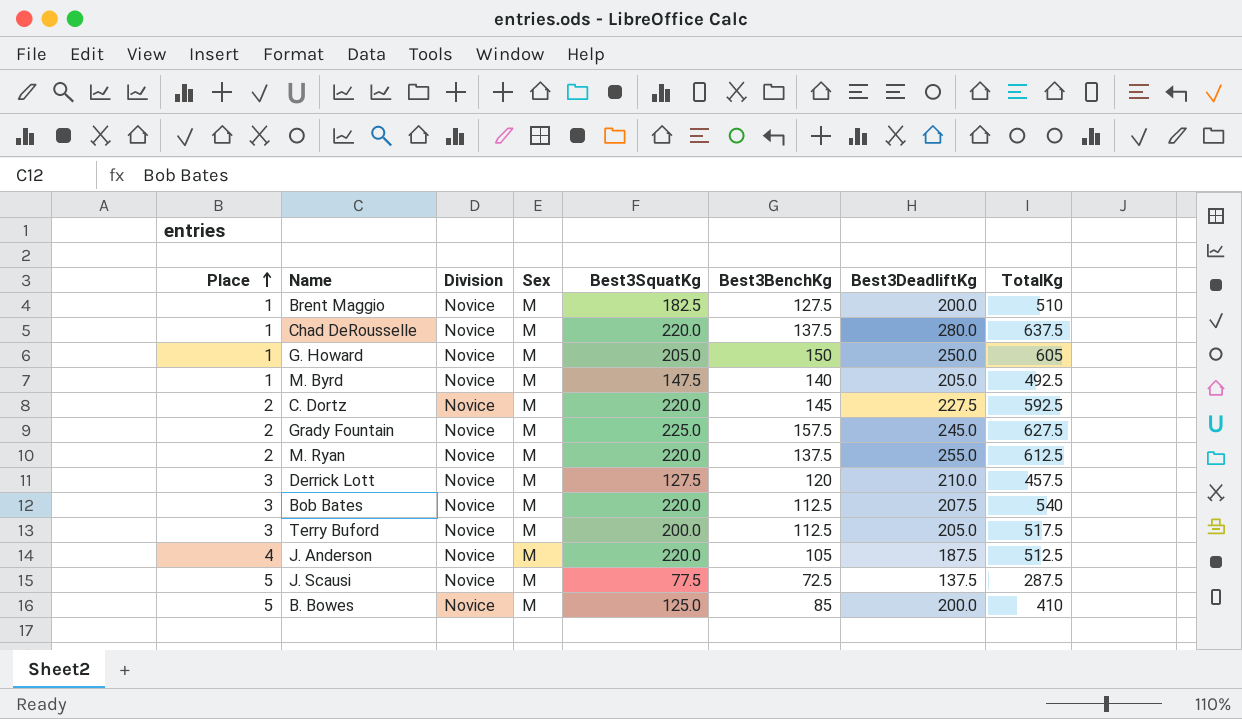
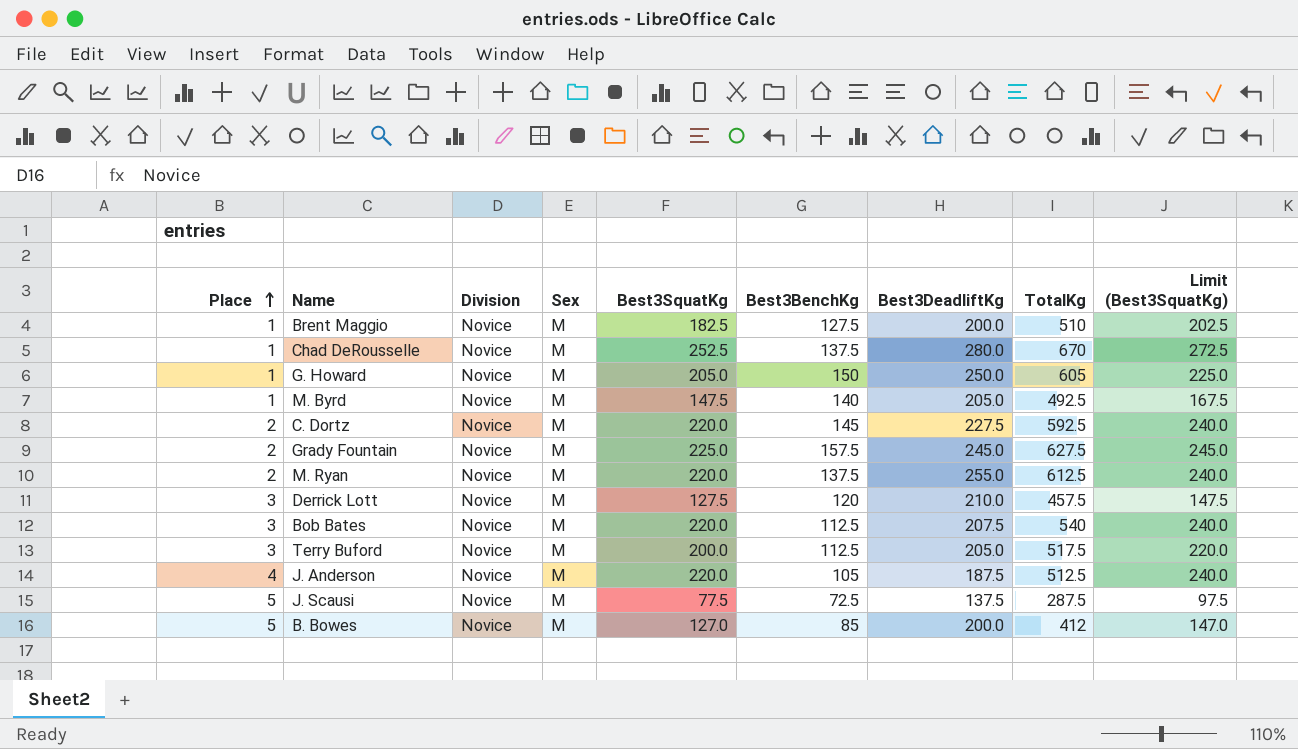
column Limit (Best3SquatKg) | formula: none -> [Best3SquatKg] + 20
Chad DeRousselle | Best3SquatKg: 220.0 -> 252.5
Chad DeRousselle | TotalKg: 637.5 -> 670
B. Bowes | Best3SquatKg: 125.0 -> 127.0
B. Bowes | TotalKg: 410 -> 412

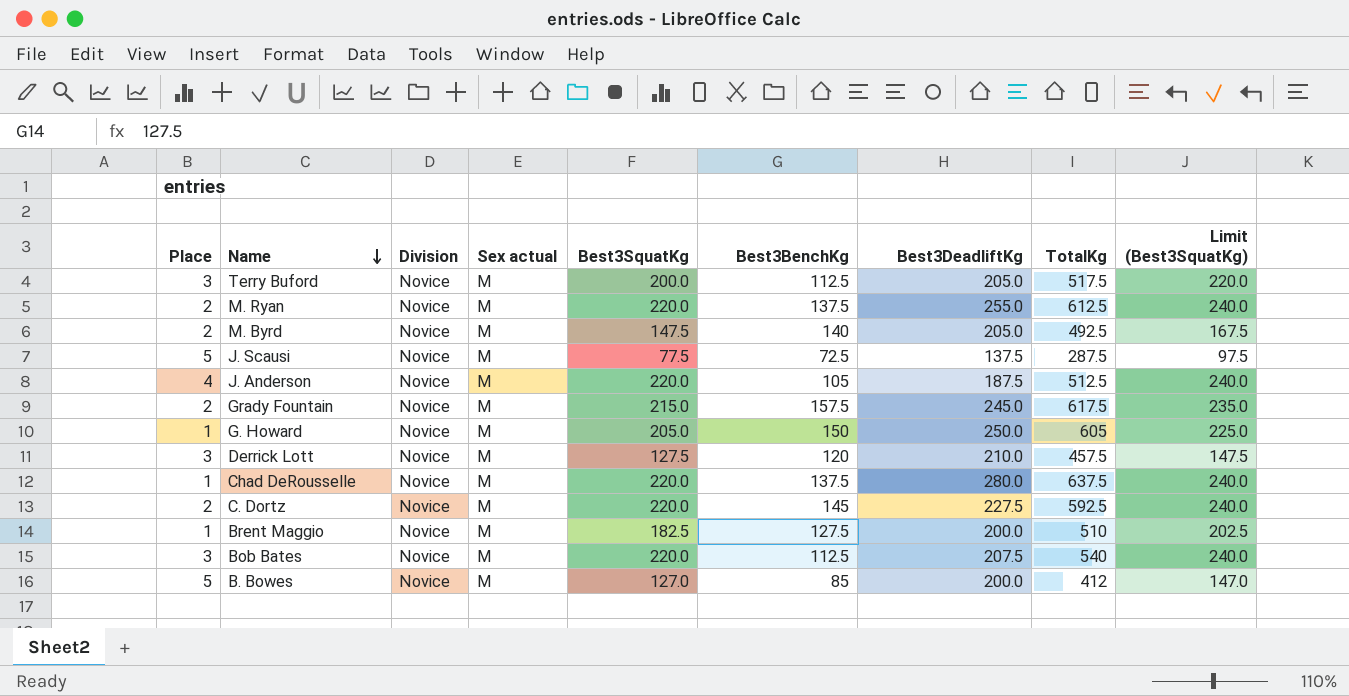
row order: Place ascending -> Name descending
column name: Sex -> Sex actual
M. Byrd | Place: 1 -> 2
Grady Fountain | Best3SquatKg: 225.0 -> 215.0
Grady Fountain | TotalKg: 627.5 -> 617.5
Grady Fountain | Limit (Best3SquatKg): 245.0 -> 235.0
Chad DeRousselle | Best3SquatKg: 252.5 -> 220.0
Chad DeRousselle | TotalKg: 670 -> 637.5
Chad DeRousselle | Limit (Best3SquatKg): 272.5 -> 240.0

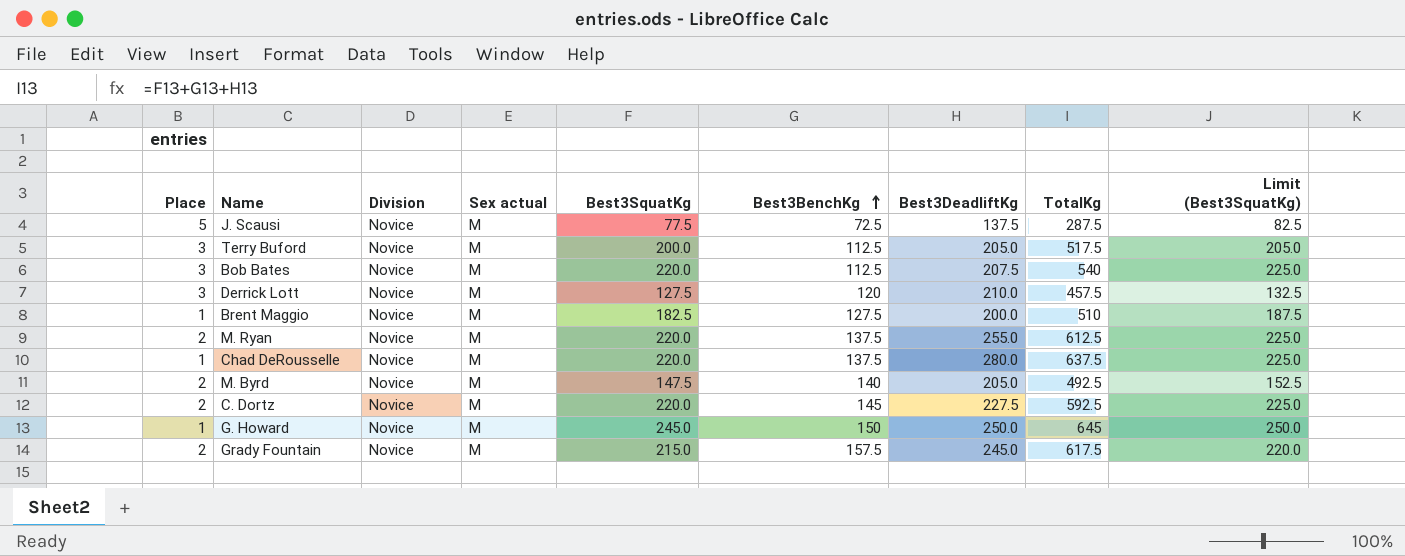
row order: Name descending -> Best3BenchKg ascending
column Limit (Best3SquatKg) | formula: [Best3SquatKg] + 20 -> [Best3SquatKg] + 5
row J. Anderson: 4 | Novice | M | 220.0 | 105 | 187.5 | 512.5 | 240.0 -> none
row B. Bowes: 5 | Novice | M | 127.0 | 85 | 200.0 | 412 | 147.0 -> none
G. Howard | Best3SquatKg: 205.0 -> 245.0
G. Howard | TotalKg: 605 -> 645

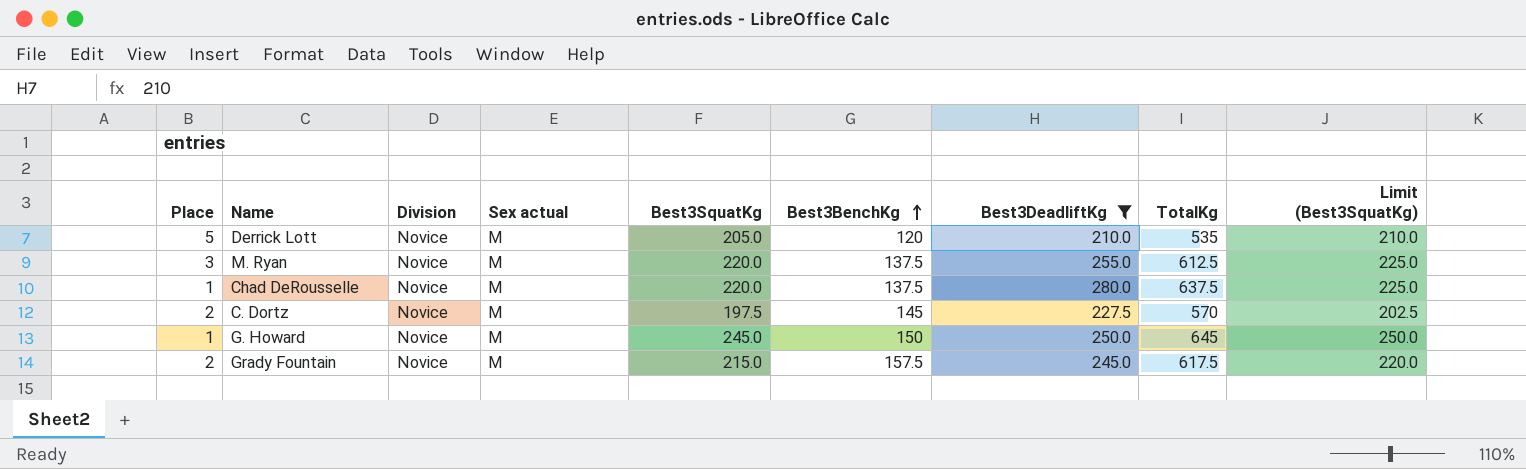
filter: none -> Best3DeadliftKg >= 210.0
Derrick Lott | Place: 3 -> 5
Derrick Lott | Best3SquatKg: 127.5 -> 205.0
Derrick Lott | TotalKg: 457.5 -> 535
Derrick Lott | Limit (Best3SquatKg): 132.5 -> 210.0
M. Ryan | Place: 2 -> 3
C. Dortz | Best3SquatKg: 220.0 -> 197.5
C. Dortz | TotalKg: 592.5 -> 570
C. Dortz | Limit (Best3SquatKg): 225.0 -> 202.5

